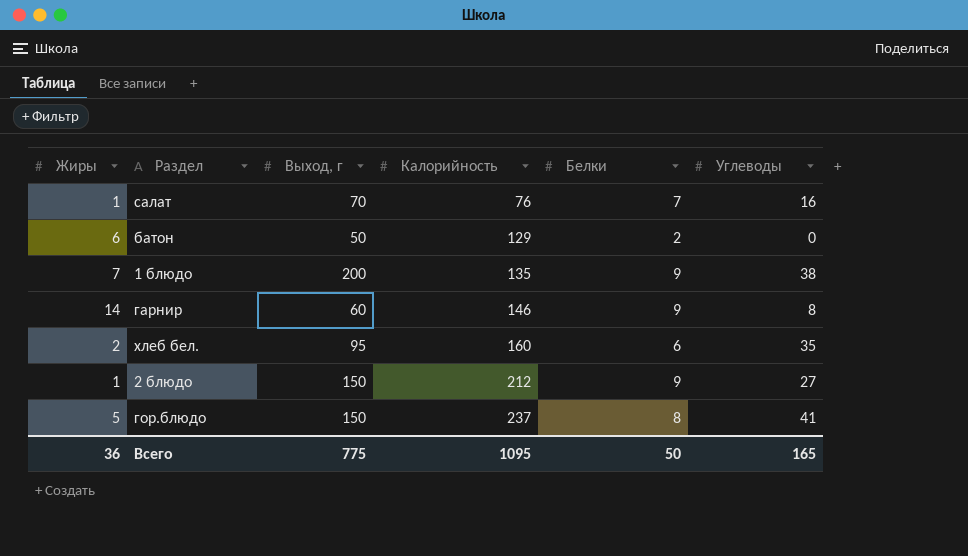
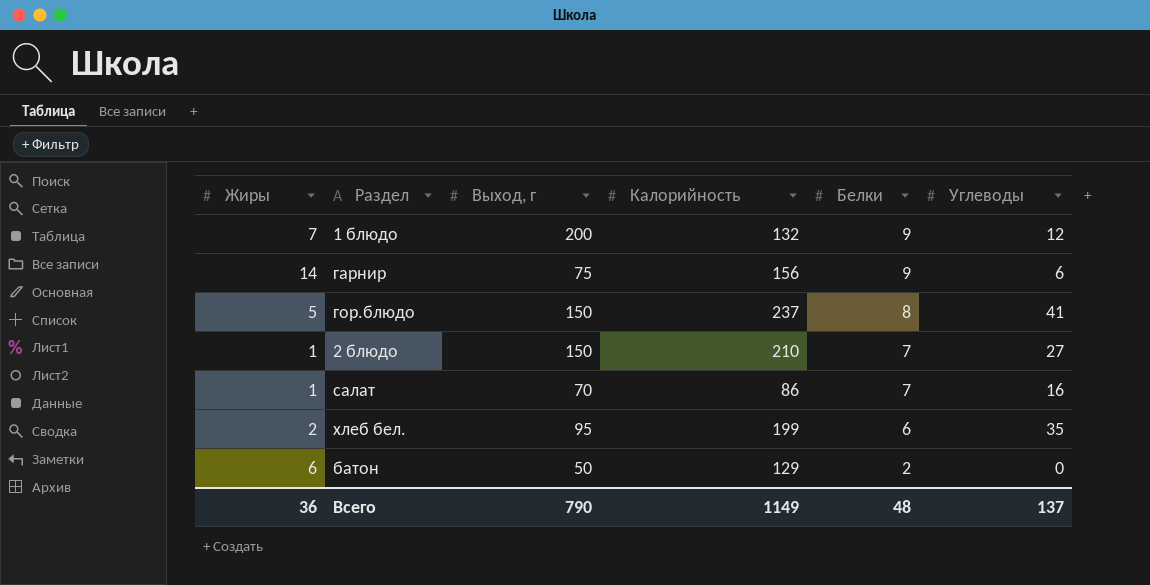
row order: Калорийность ascending -> Белки descending
1 блюдо | Калорийность: 135 -> 132
1 блюдо | Углеводы: 38 -> 12
гарнир | Выход, г: 60 -> 75
гарнир | Калорийность: 146 -> 156
гарнир | Углеводы: 8 -> 6
2 блюдо | Калорийность: 212 -> 210
2 блюдо | Белки: 9 -> 7
салат | Калорийность: 76 -> 86
хлеб бел. | Калорийность: 160 -> 199
Всего | Выход, г: 775 -> 790
Всего | Калорийность: 1095 -> 1149
Всего | Белки: 50 -> 48
Всего | Углеводы: 165 -> 137

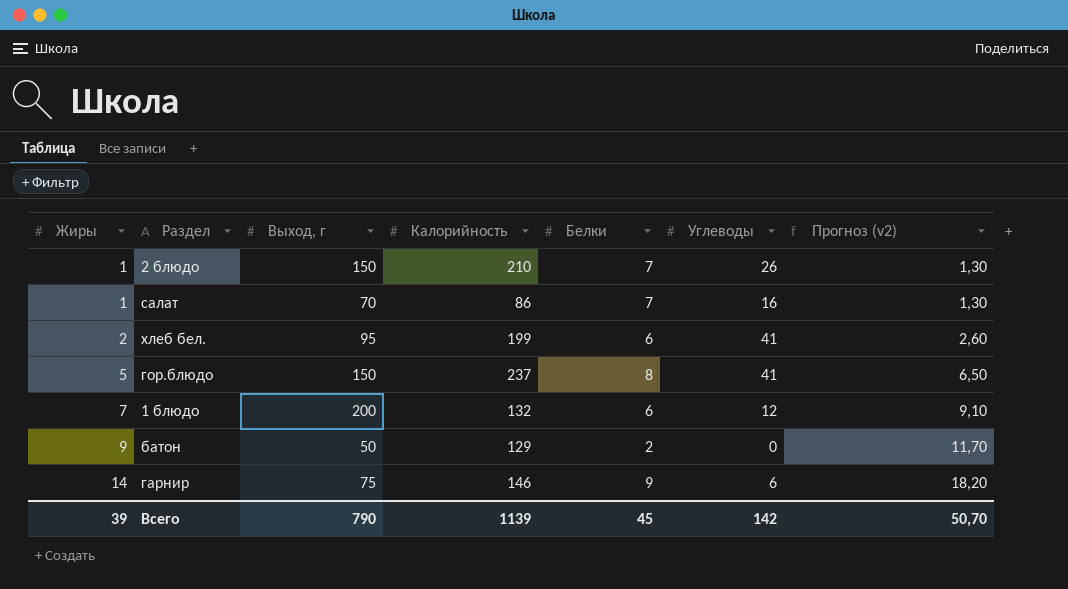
row order: Белки descending -> Жиры ascending
column Прогноз (v2) | formula: none -> [Жиры] * 1,3
2 блюдо | Углеводы: 27 -> 26
хлеб бел. | Углеводы: 35 -> 41
1 блюдо | Белки: 9 -> 6
батон | Жиры: 6 -> 9
гарнир | Калорийность: 156 -> 146
Всего | Жиры: 36 -> 39
Всего | Калорийность: 1149 -> 1139
Всего | Белки: 48 -> 45
Всего | Углеводы: 137 -> 142

